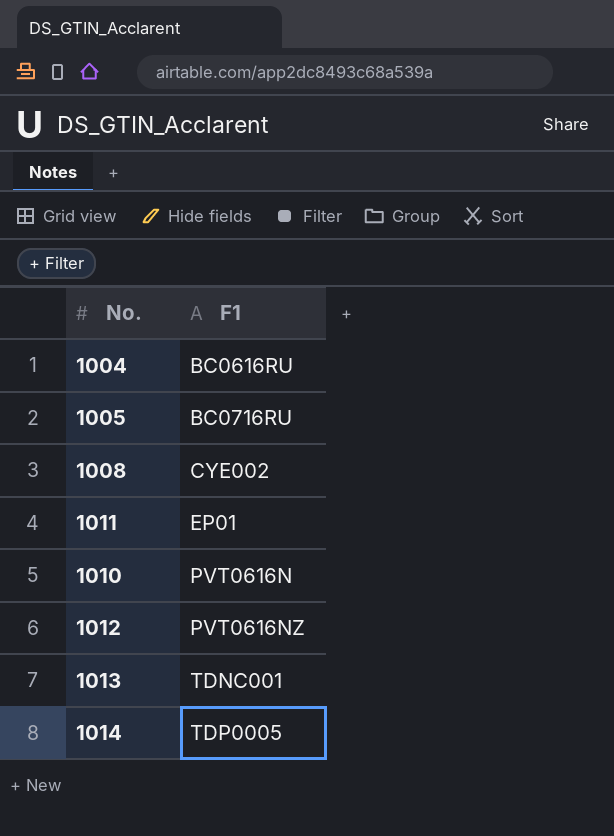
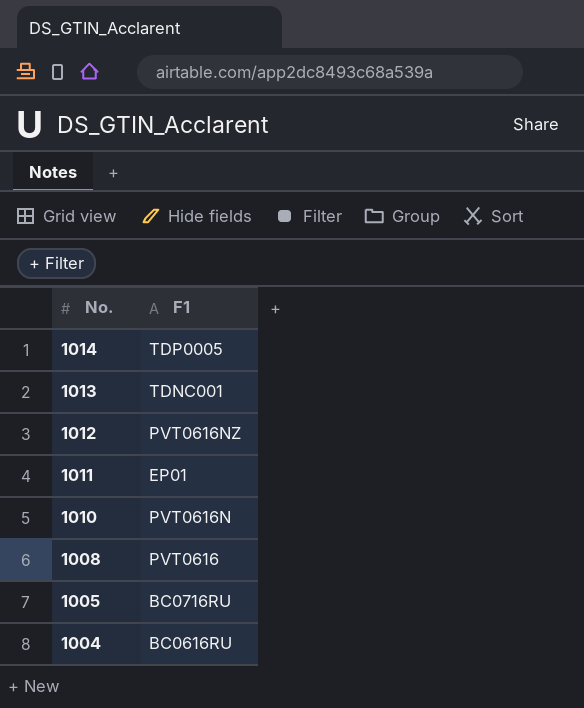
row order: F1 ascending -> No. descending
1008 | F1: CYE002 -> PVT0616

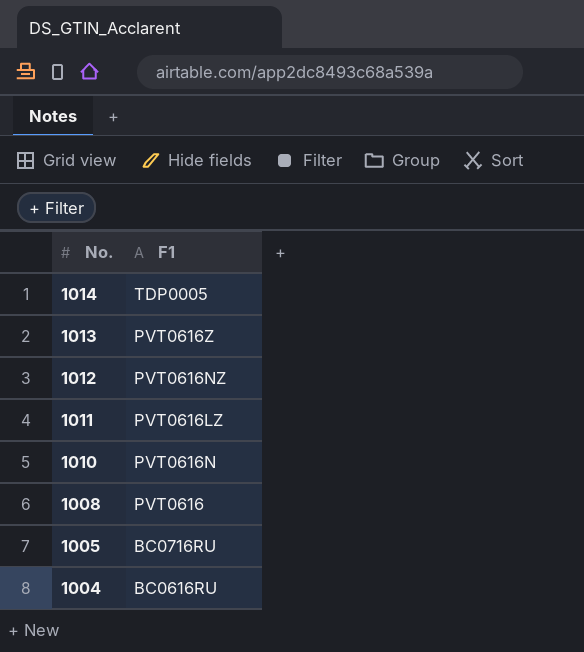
1013 | F1: TDNC001 -> PVT0616Z
1011 | F1: EP01 -> PVT0616LZ

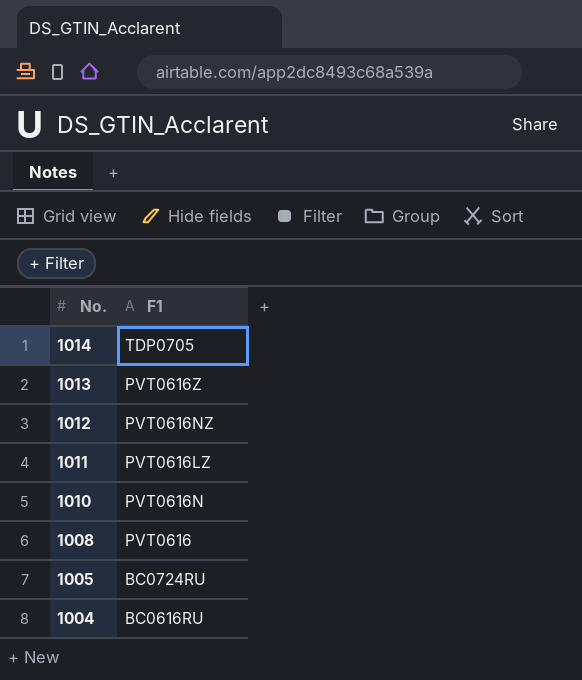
1014 | F1: TDP0005 -> TDP0705
1005 | F1: BC0716RU -> BC0724RU

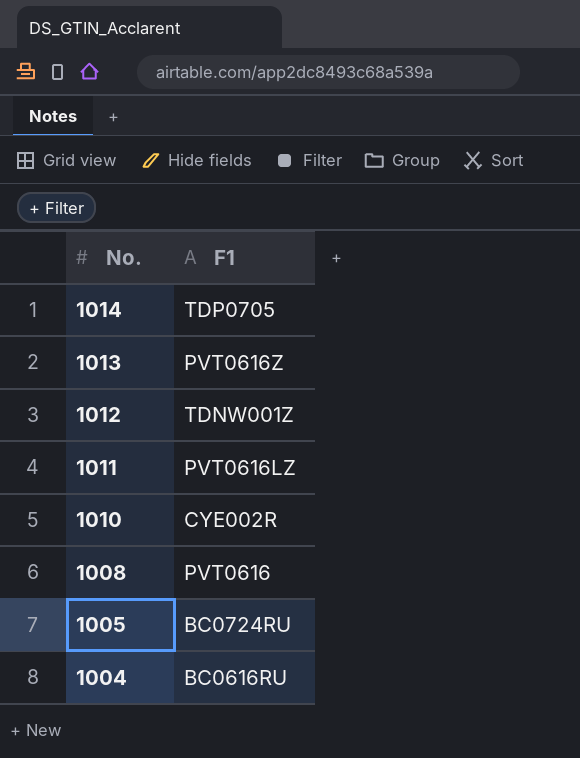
1012 | F1: PVT0616NZ -> TDNW001Z
1010 | F1: PVT0616N -> CYE002R

